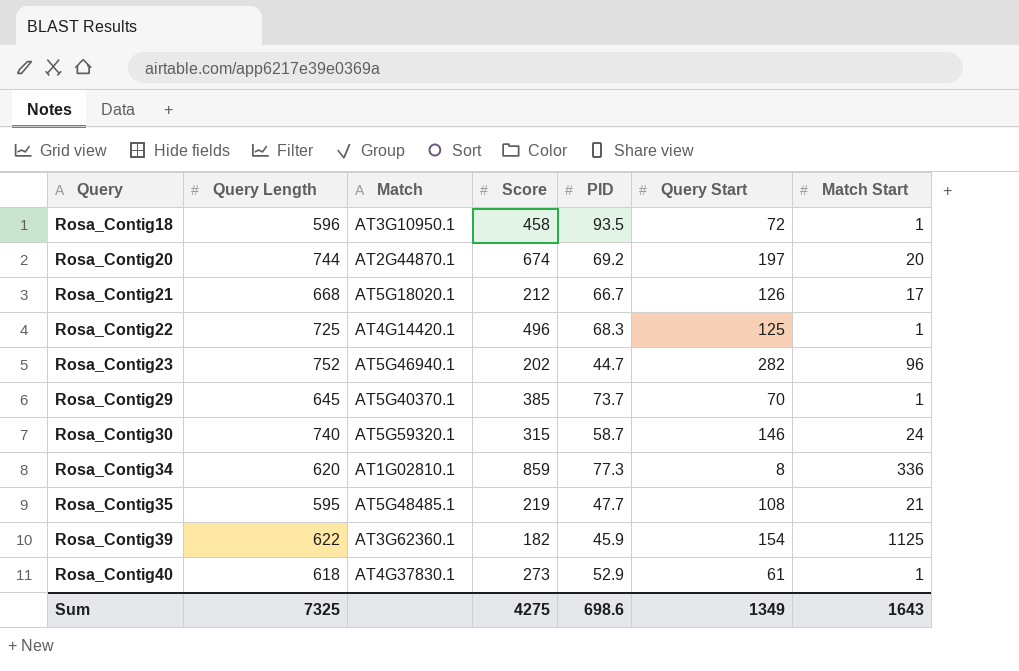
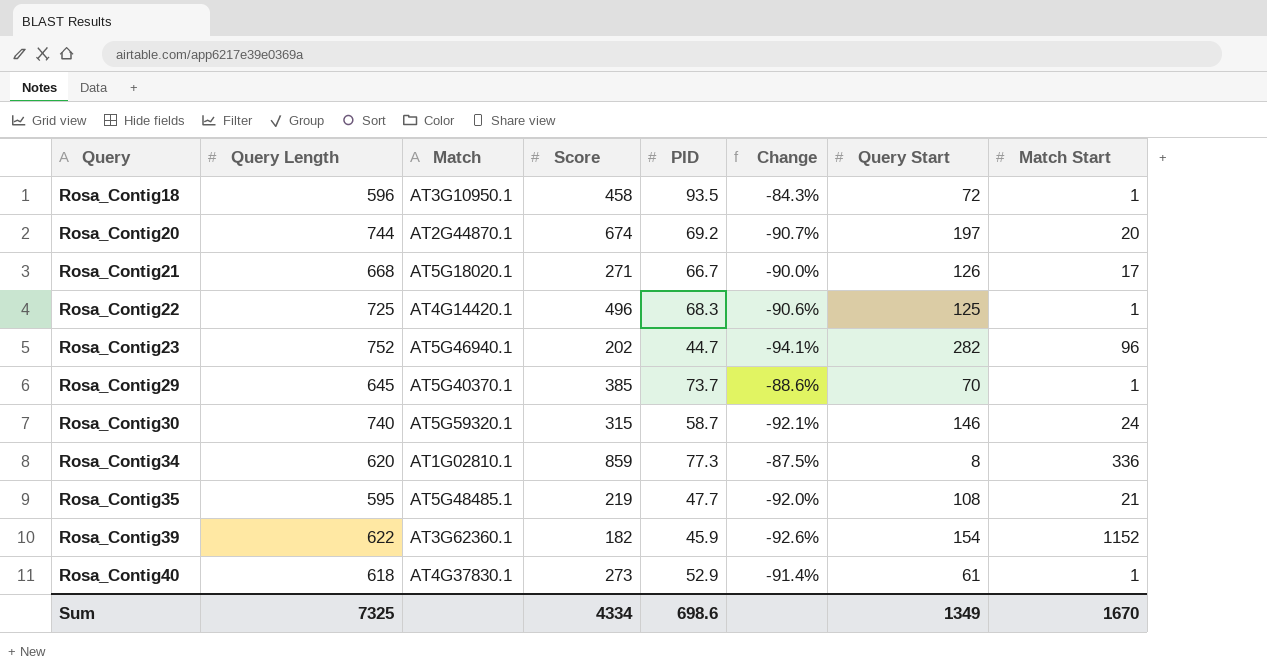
column Change | formula: none -> ([PID] - [Query Length]) / [Query Length]
Rosa_Contig21 | Score: 212 -> 271
Rosa_Contig39 | Match Start: 1125 -> 1152
Sum | Score: 4275 -> 4334
Sum | Match Start: 1643 -> 1670

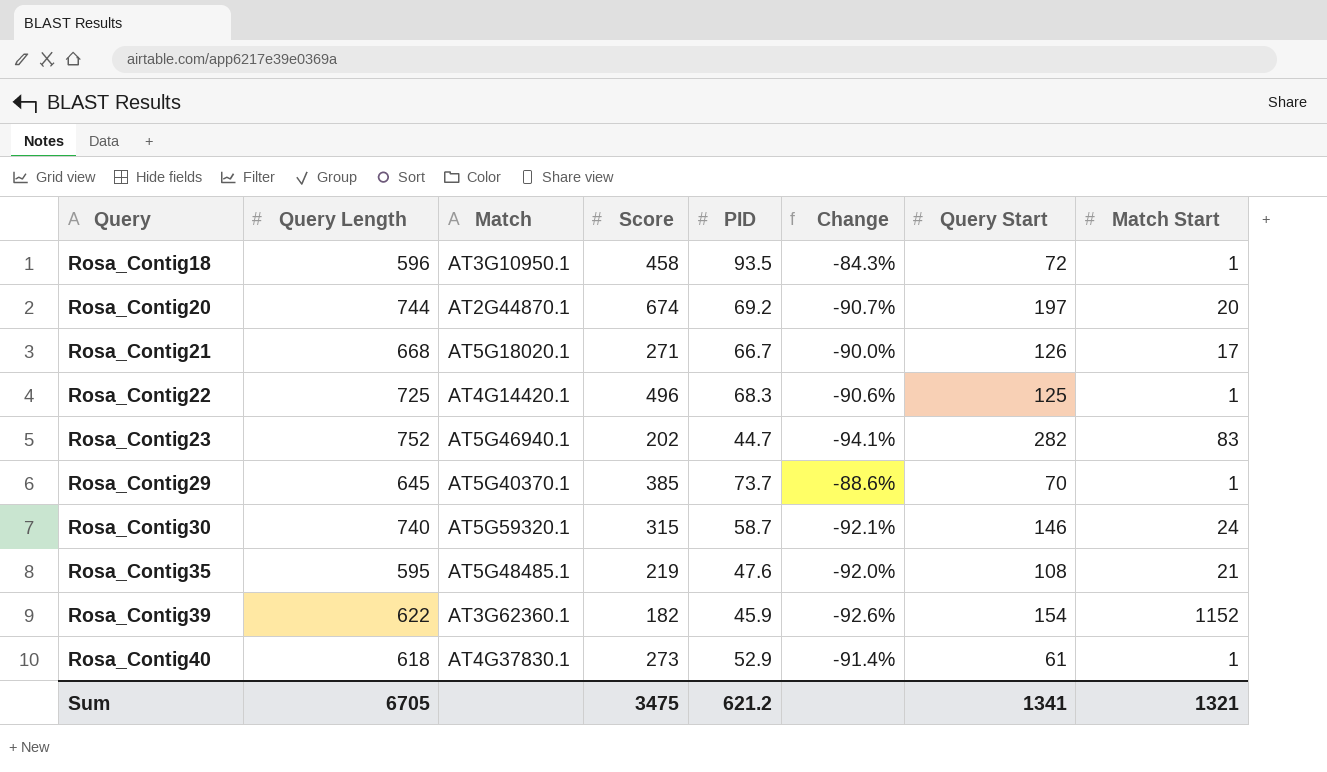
row Rosa_Contig34: 620 | AT1G02810.1 | 859 | 77.3 | -87.5% | 8 | 336 -> none
Rosa_Contig23 | Match Start: 96 -> 83
Rosa_Contig35 | PID: 47.7 -> 47.6
Sum | Query Length: 7325 -> 6705
Sum | Score: 4334 -> 3475
Sum | PID: 698.6 -> 621.2
Sum | Query Start: 1349 -> 1341
Sum | Match Start: 1670 -> 1321

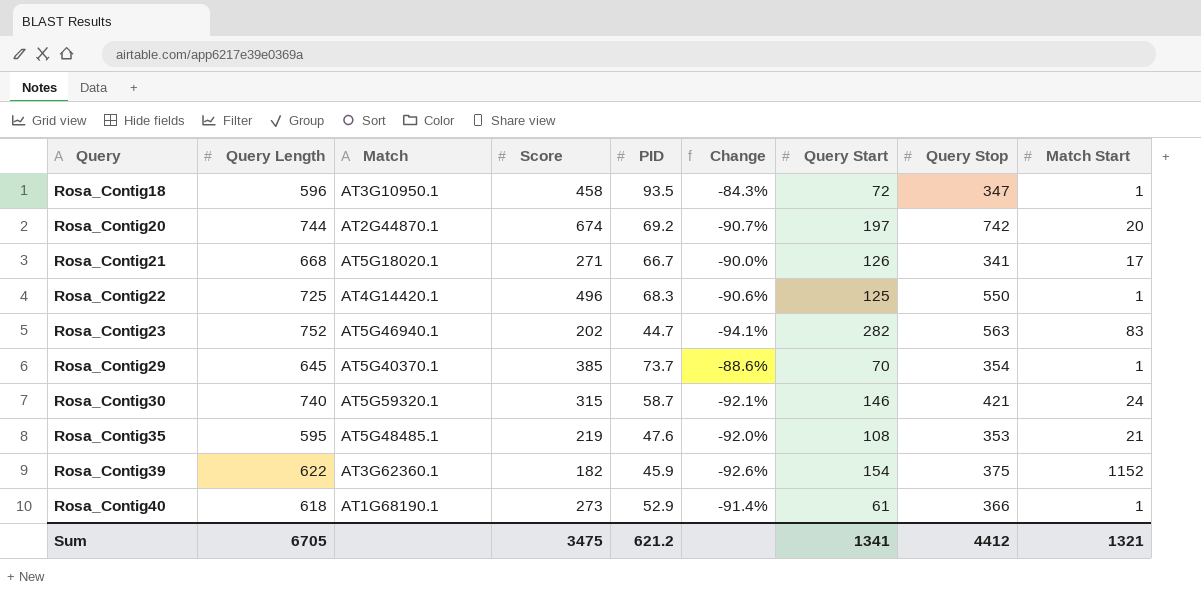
column Query Stop | position: none -> 8
Rosa_Contig40 | Match: AT4G37830.1 -> AT1G68190.1

